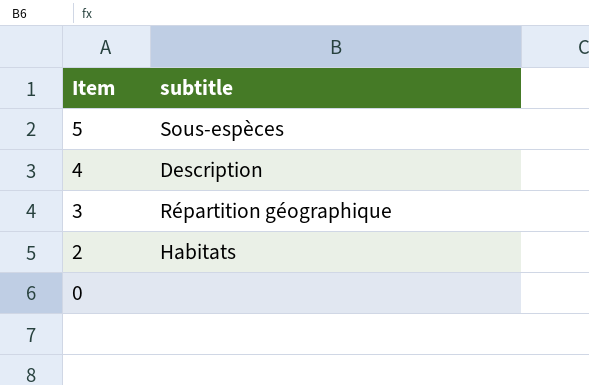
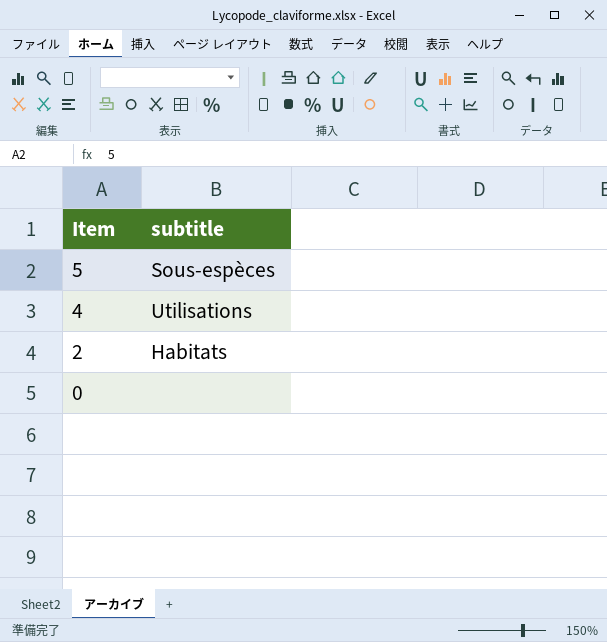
row 3: Répartition géographique -> none
4 | subtitle: Description -> Utilisations

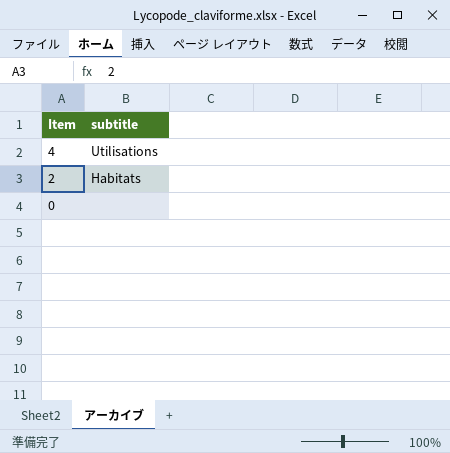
row 5: Sous-espèces -> none

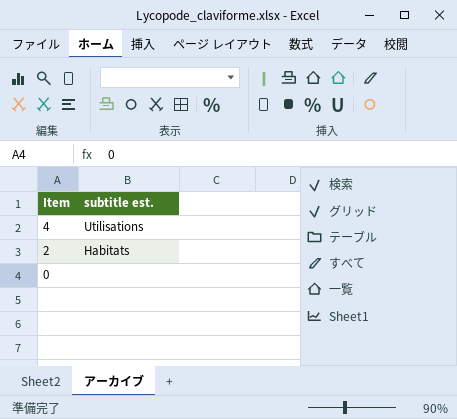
column name: subtitle -> subtitle est.

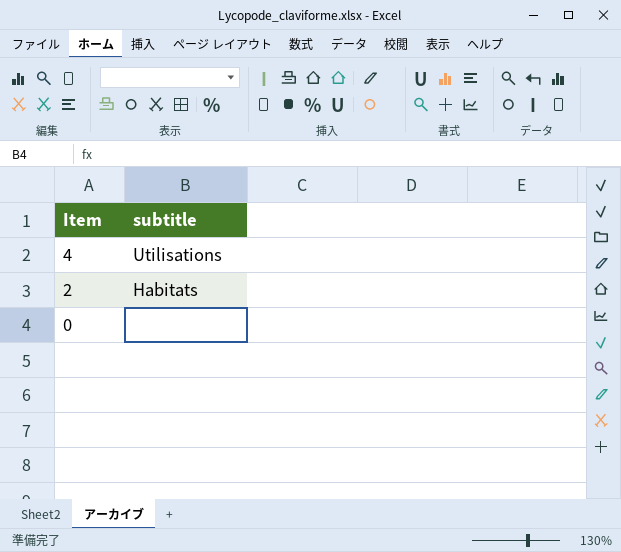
column name: subtitle est. -> subtitle

